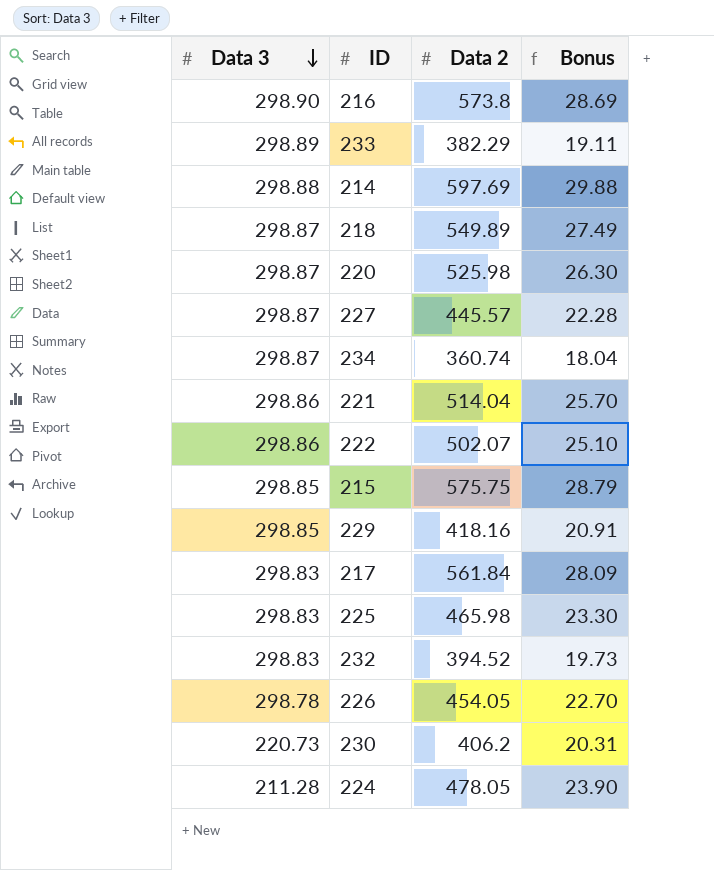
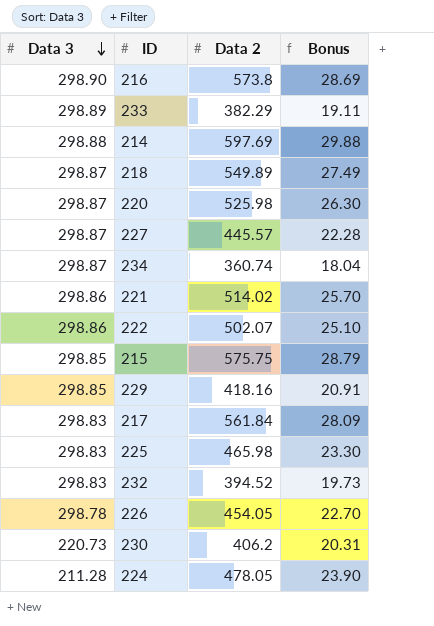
221 | Data 2: 514.04 -> 514.02

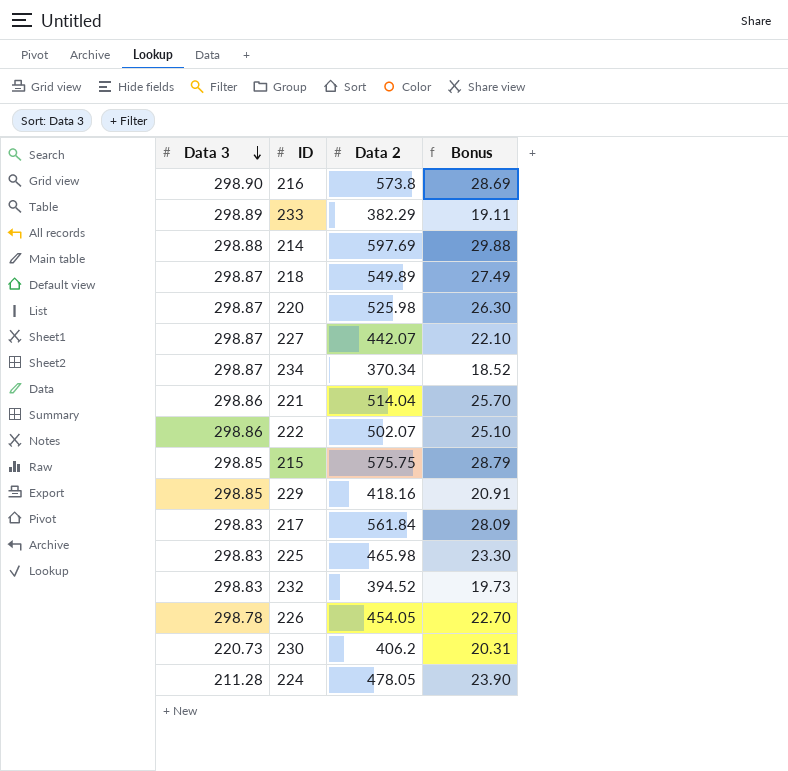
227 | Data 2: 445.57 -> 442.07
227 | Bonus: 22.28 -> 22.10
234 | Data 2: 360.74 -> 370.34
234 | Bonus: 18.04 -> 18.52
221 | Data 2: 514.02 -> 514.04

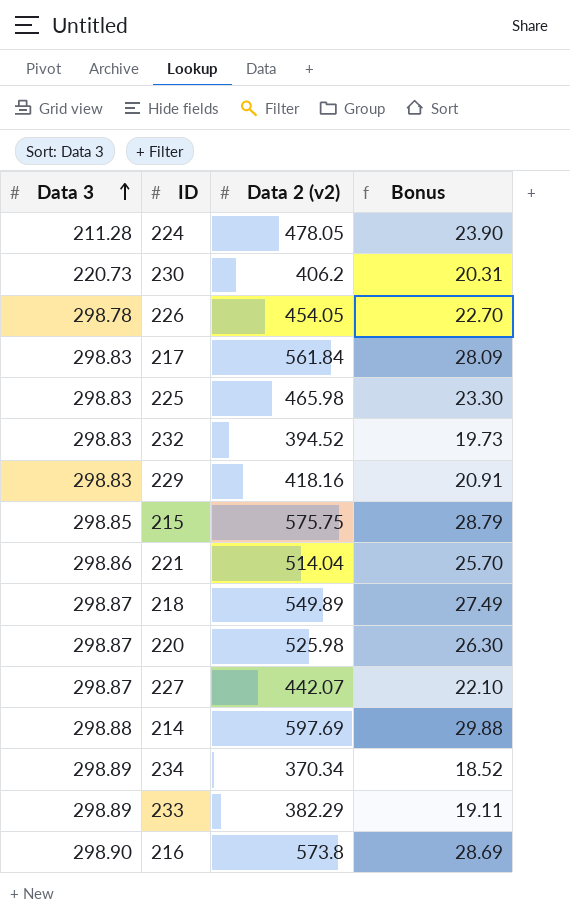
row order: Data 3 descending -> Data 3 ascending
column name: Data 2 -> Data 2 (v2)
row 222: 298.86 | 502.07 | 25.10 -> none
229 | Data 3: 298.85 -> 298.83
234 | Data 3: 298.87 -> 298.89

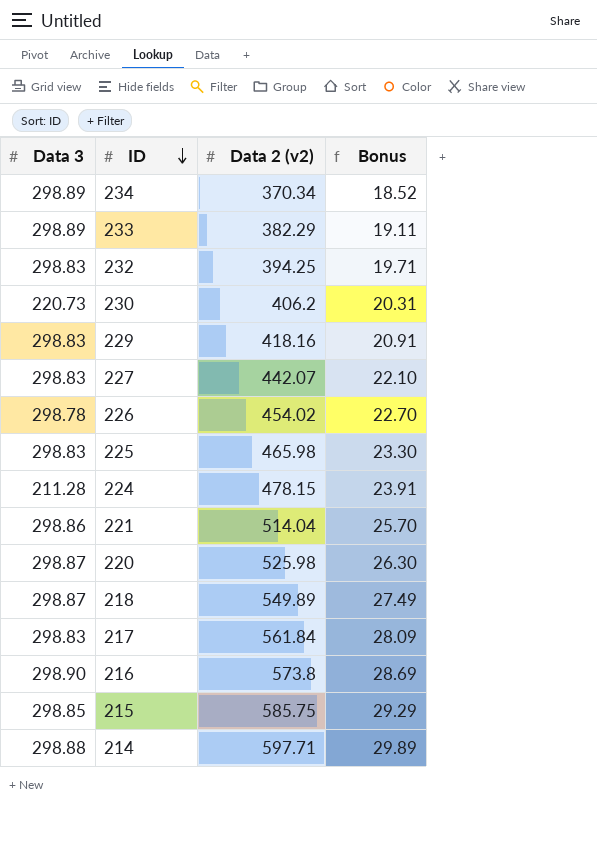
row order: Data 3 ascending -> ID descending
232 | Data 2 (v2): 394.52 -> 394.25
232 | Bonus: 19.73 -> 19.71
227 | Data 3: 298.87 -> 298.83
226 | Data 2 (v2): 454.05 -> 454.02
224 | Data 2 (v2): 478.05 -> 478.15
224 | Bonus: 23.90 -> 23.91
215 | Data 2 (v2): 575.75 -> 585.75
215 | Bonus: 28.79 -> 29.29
214 | Data 2 (v2): 597.69 -> 597.71
214 | Bonus: 29.88 -> 29.89

